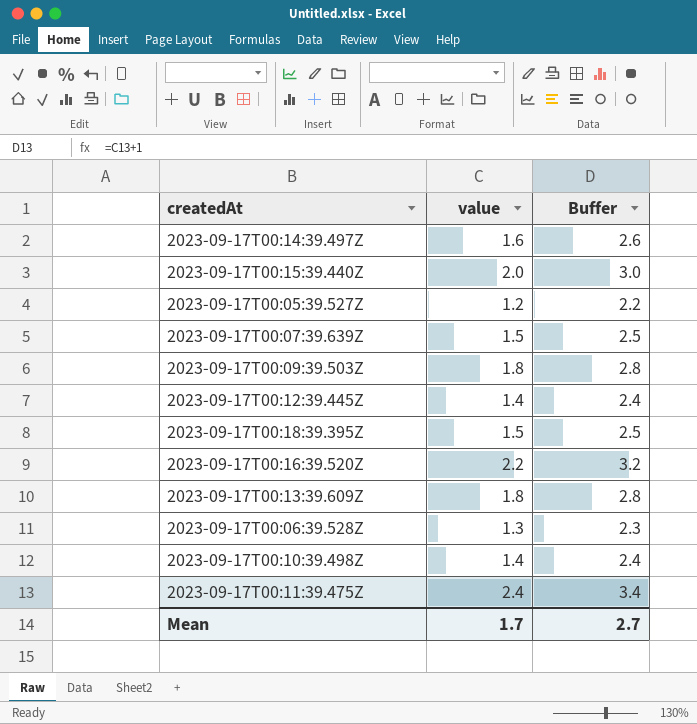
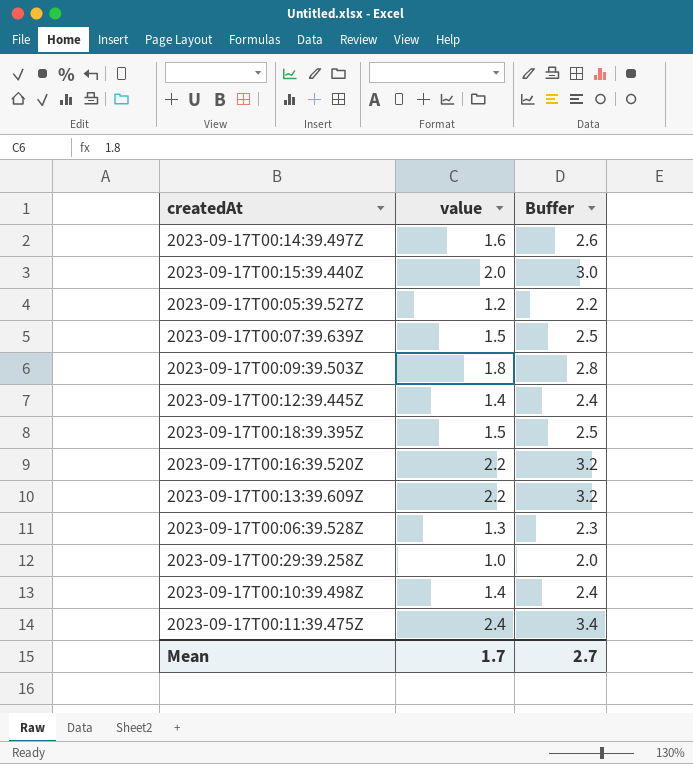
2023-09-17T00:13:39.609Z | value: 1.8 -> 2.2
2023-09-17T00:13:39.609Z | Buffer: 2.8 -> 3.2
row 2023-09-17T00:29:39.258Z: none -> 1.0 | 2.0

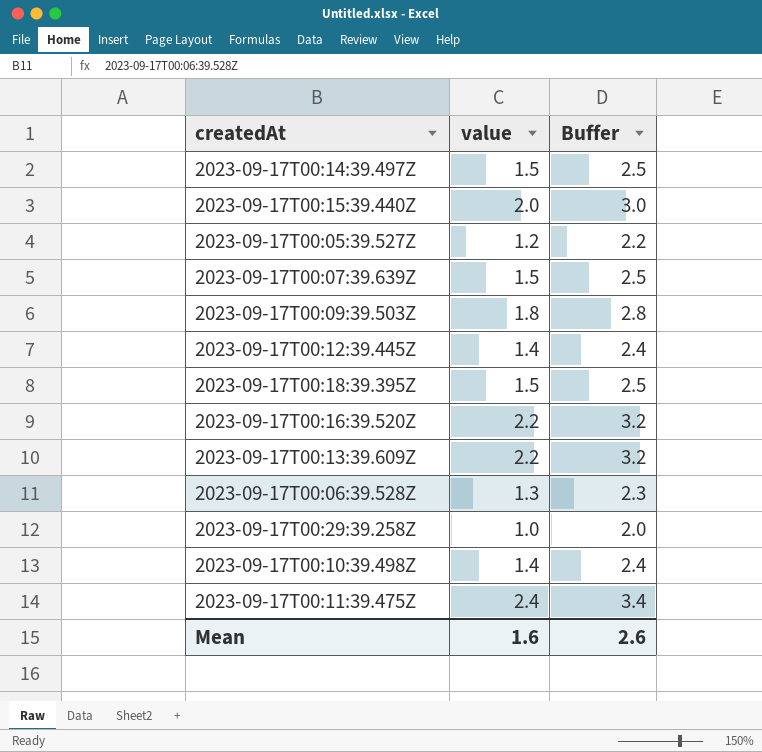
2023-09-17T00:14:39.497Z | value: 1.6 -> 1.5
2023-09-17T00:14:39.497Z | Buffer: 2.6 -> 2.5
Mean | value: 1.7 -> 1.6
Mean | Buffer: 2.7 -> 2.6

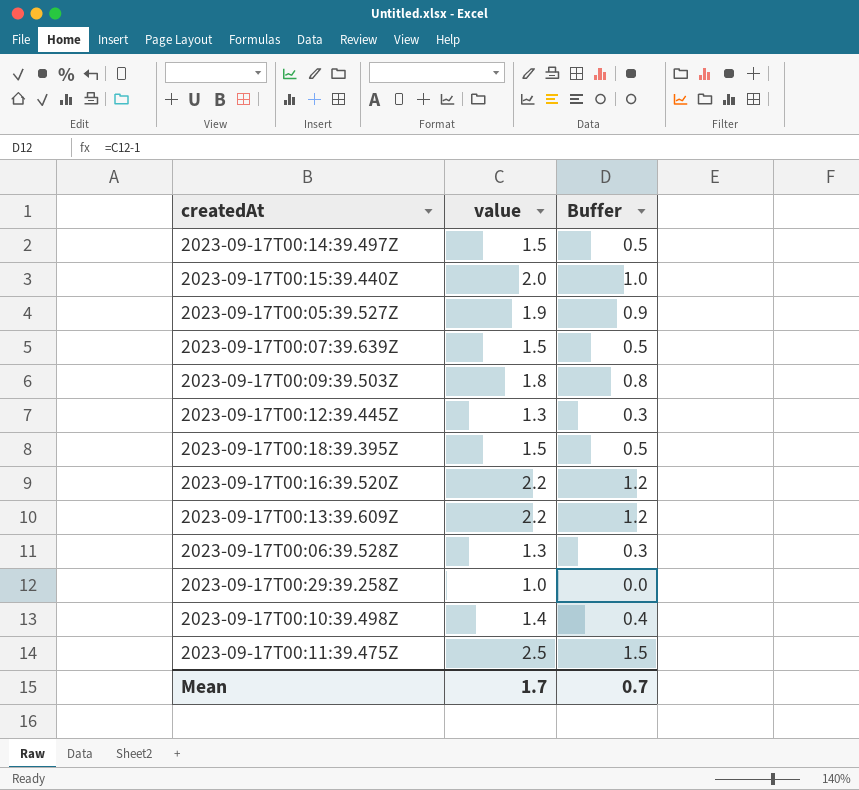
column Buffer | formula: [value] + 1 -> [value] - 1
2023-09-17T00:05:39.527Z | value: 1.2 -> 1.9
2023-09-17T00:12:39.445Z | value: 1.4 -> 1.3
2023-09-17T00:11:39.475Z | value: 2.4 -> 2.5
Mean | value: 1.6 -> 1.7
Mean | Buffer: 2.6 -> 0.7

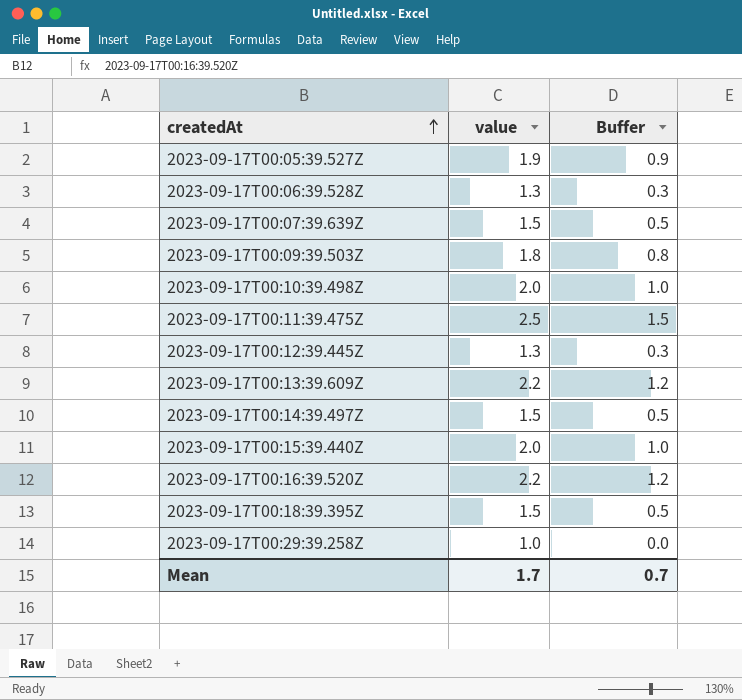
row order: none -> createdAt ascending
2023-09-17T00:10:39.498Z | value: 1.4 -> 2.0
2023-09-17T00:10:39.498Z | Buffer: 0.4 -> 1.0

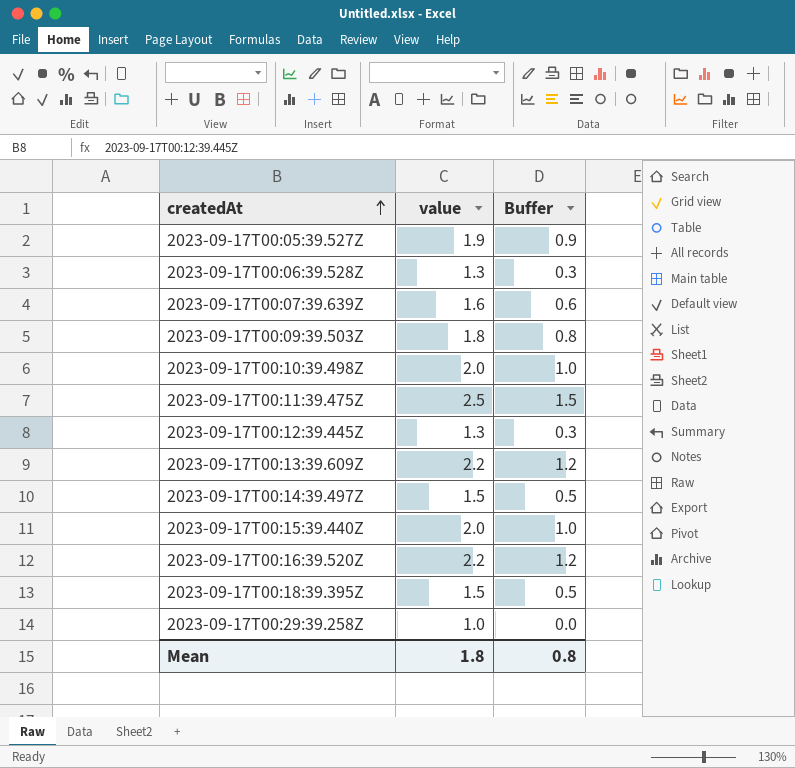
2023-09-17T00:07:39.639Z | value: 1.5 -> 1.6
2023-09-17T00:07:39.639Z | Buffer: 0.5 -> 0.6
Mean | value: 1.7 -> 1.8
Mean | Buffer: 0.7 -> 0.8

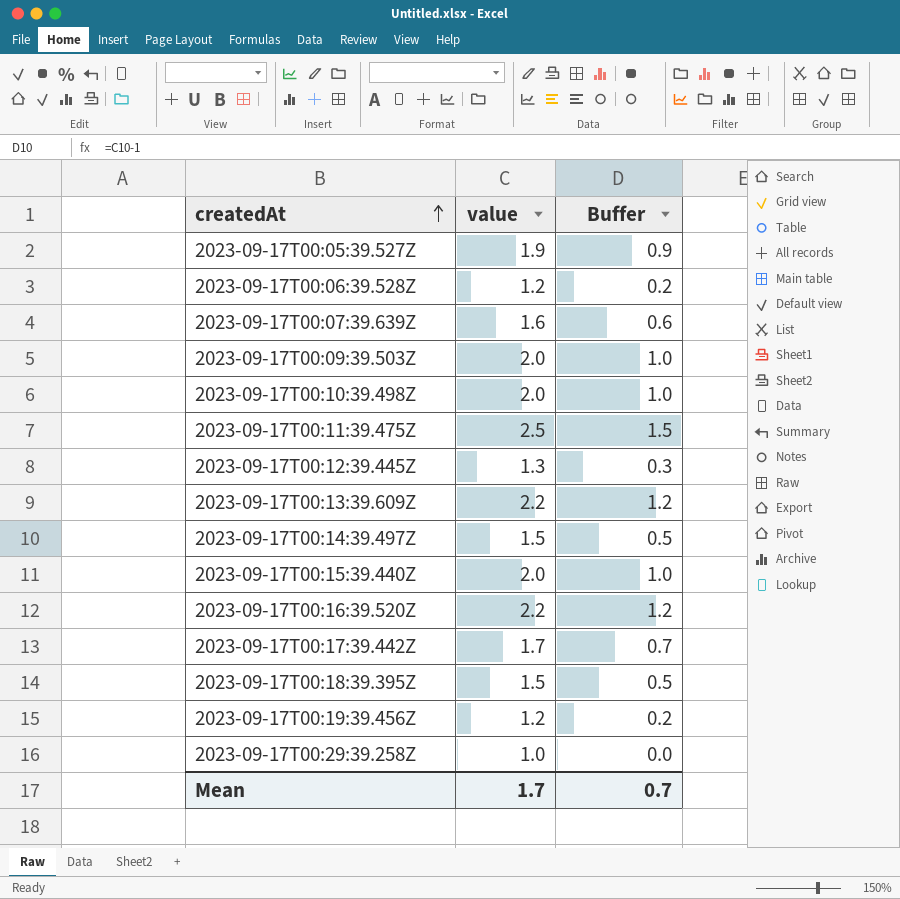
2023-09-17T00:06:39.528Z | value: 1.3 -> 1.2
2023-09-17T00:06:39.528Z | Buffer: 0.3 -> 0.2
2023-09-17T00:09:39.503Z | value: 1.8 -> 2.0
2023-09-17T00:09:39.503Z | Buffer: 0.8 -> 1.0
row 2023-09-17T00:17:39.442Z: none -> 1.7 | 0.7
row 2023-09-17T00:19:39.456Z: none -> 1.2 | 0.2
Mean | value: 1.8 -> 1.7
Mean | Buffer: 0.8 -> 0.7

